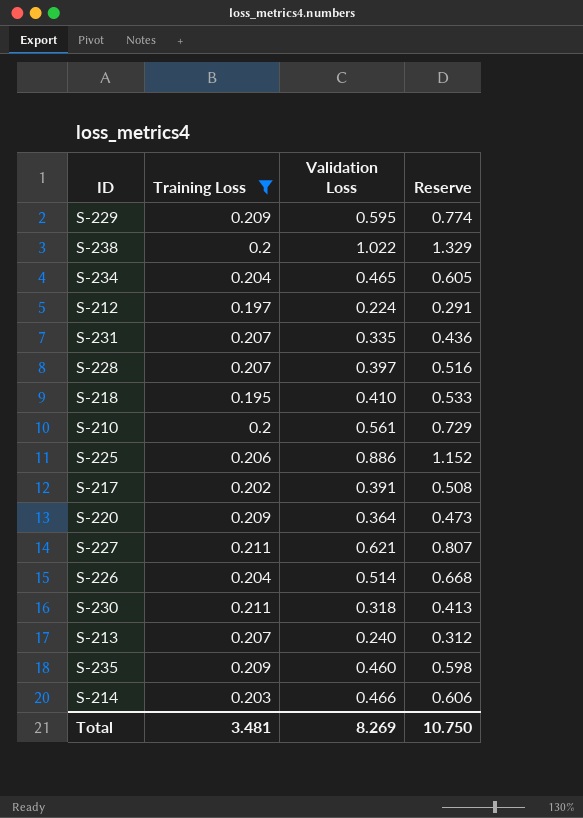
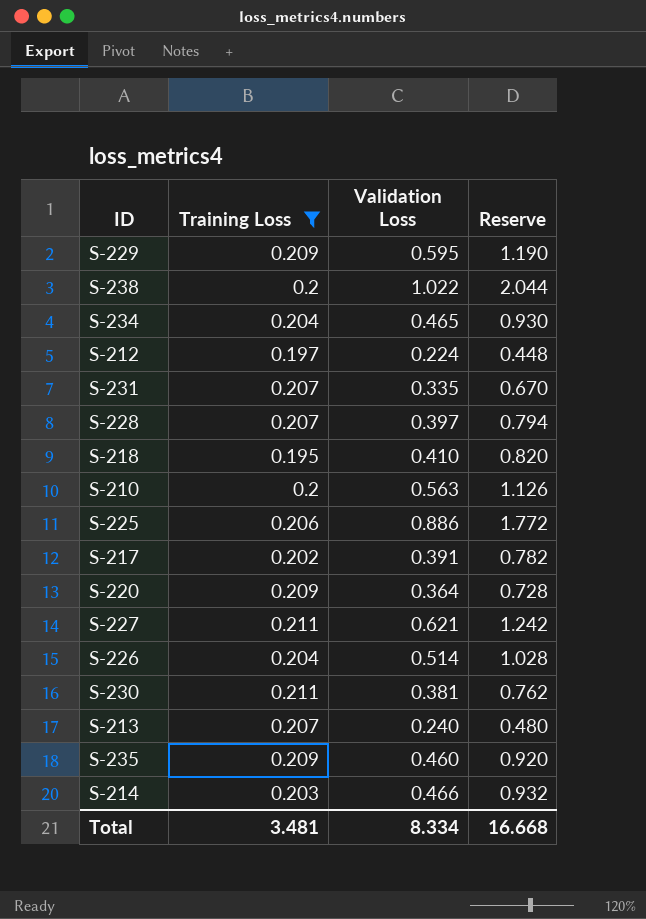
column Reserve | formula: [Validation Loss] * 1.3 -> [Validation Loss] * 2
S-210 | Validation Loss: 0.561 -> 0.563
S-230 | Validation Loss: 0.318 -> 0.381
Total | Validation Loss: 8.269 -> 8.334
Total | Reserve: 10.750 -> 16.668

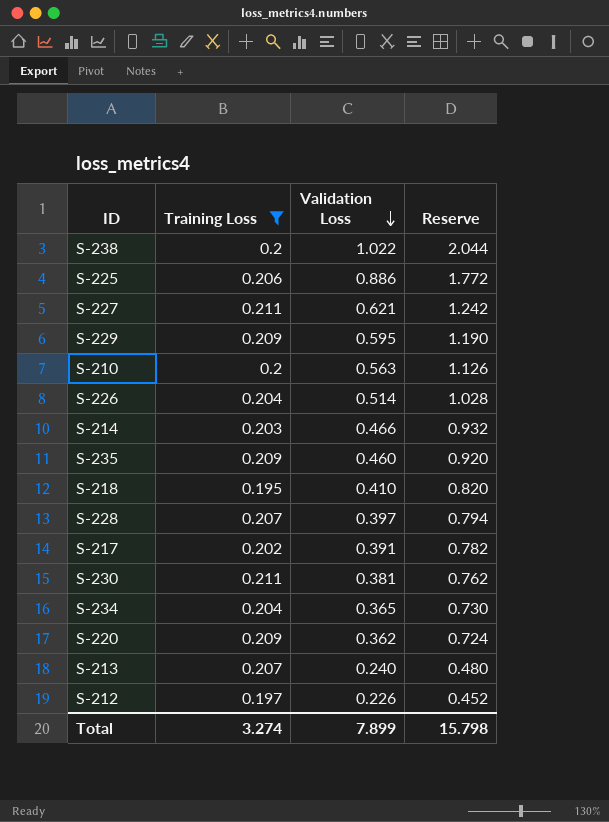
row order: none -> Validation Loss descending
row S-231: 0.207 | 0.335 | 0.670 -> none
S-234 | Validation Loss: 0.465 -> 0.365
S-234 | Reserve: 0.930 -> 0.730
S-220 | Validation Loss: 0.364 -> 0.362
S-220 | Reserve: 0.728 -> 0.724
S-212 | Validation Loss: 0.224 -> 0.226
S-212 | Reserve: 0.448 -> 0.452
Total | Training Loss: 3.481 -> 3.274
Total | Validation Loss: 8.334 -> 7.899
Total | Reserve: 16.668 -> 15.798

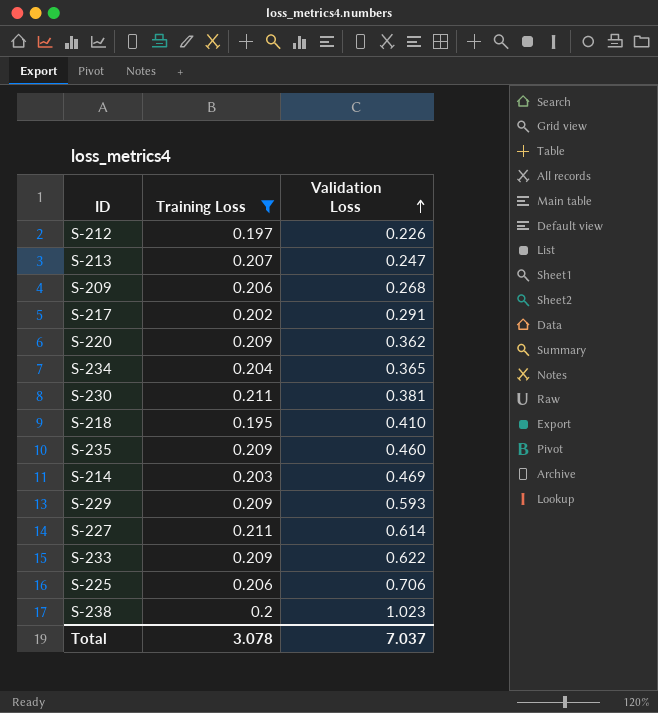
row order: Validation Loss descending -> Validation Loss ascending
column Reserve | formula: [Validation Loss] * 2 -> none
row S-210: 0.2 | 0.563 | 1.126 -> none
row S-226: 0.204 | 0.514 | 1.028 -> none
row S-228: 0.207 | 0.397 | 0.794 -> none
S-213 | Validation Loss: 0.240 -> 0.247
row S-209: none -> 0.206 | 0.268
S-217 | Validation Loss: 0.391 -> 0.291
S-214 | Validation Loss: 0.466 -> 0.469
S-229 | Validation Loss: 0.595 -> 0.593
S-227 | Validation Loss: 0.621 -> 0.614
row S-233: none -> 0.209 | 0.622
S-225 | Validation Loss: 0.886 -> 0.706
S-238 | Validation Loss: 1.022 -> 1.023
Total | Training Loss: 3.274 -> 3.078
Total | Validation Loss: 7.899 -> 7.037

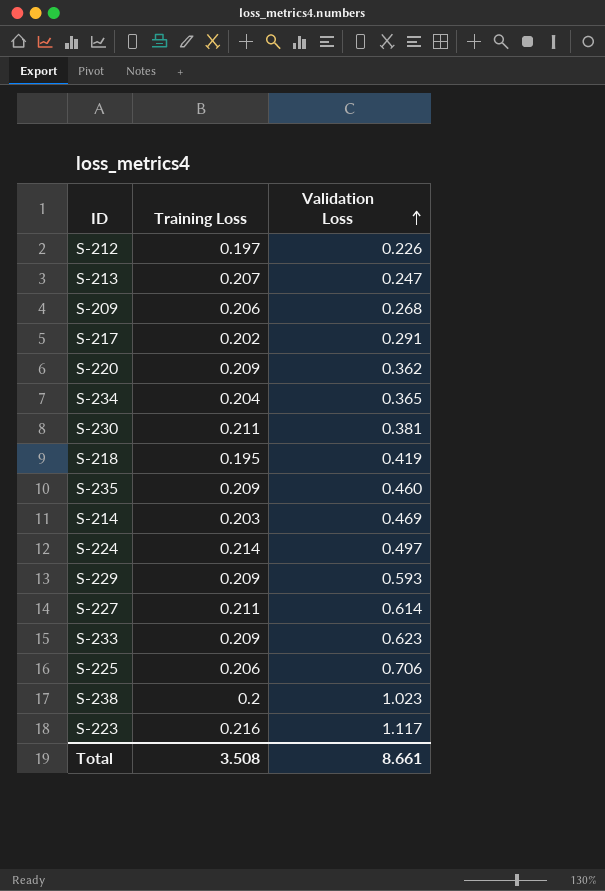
filter: Training Loss <= 0.211 -> none
S-218 | Validation Loss: 0.410 -> 0.419
S-233 | Validation Loss: 0.622 -> 0.623
Total | Training Loss: 3.078 -> 3.508
Total | Validation Loss: 7.037 -> 8.661

